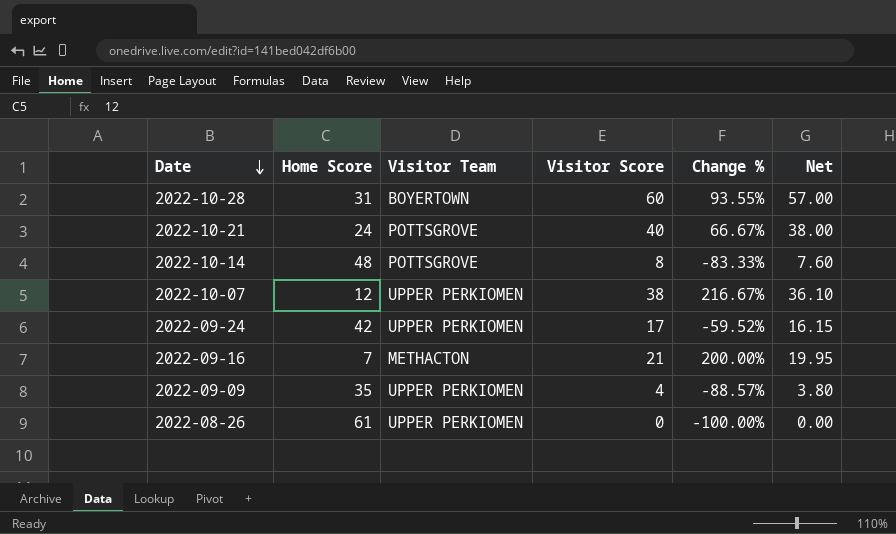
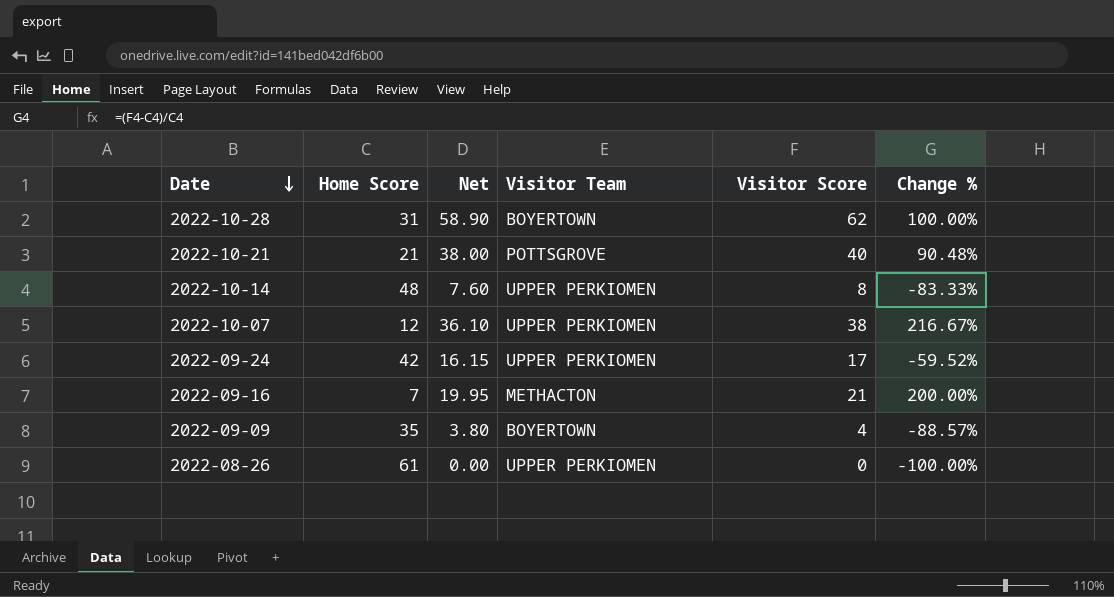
column Net | position: 6 -> 3
2022-10-28 | Net: 57.00 -> 58.90
2022-10-28 | Visitor Score: 60 -> 62
2022-10-28 | Change %: 93.55% -> 100.00%
2022-10-21 | Home Score: 24 -> 21
2022-10-21 | Change %: 66.67% -> 90.48%
2022-10-14 | Visitor Team: POTTSGROVE -> UPPER PERKIOMEN
2022-09-09 | Visitor Team: UPPER PERKIOMEN -> BOYERTOWN

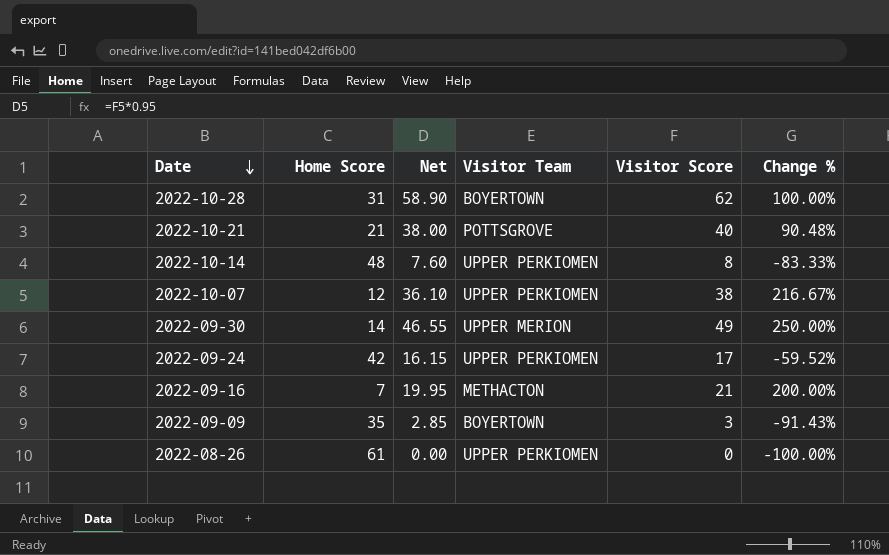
row 2022-09-30: none -> 14 | 46.55 | UPPER MERION | 49 | 250.00%
2022-09-09 | Net: 3.80 -> 2.85
2022-09-09 | Visitor Score: 4 -> 3
2022-09-09 | Change %: -88.57% -> -91.43%

